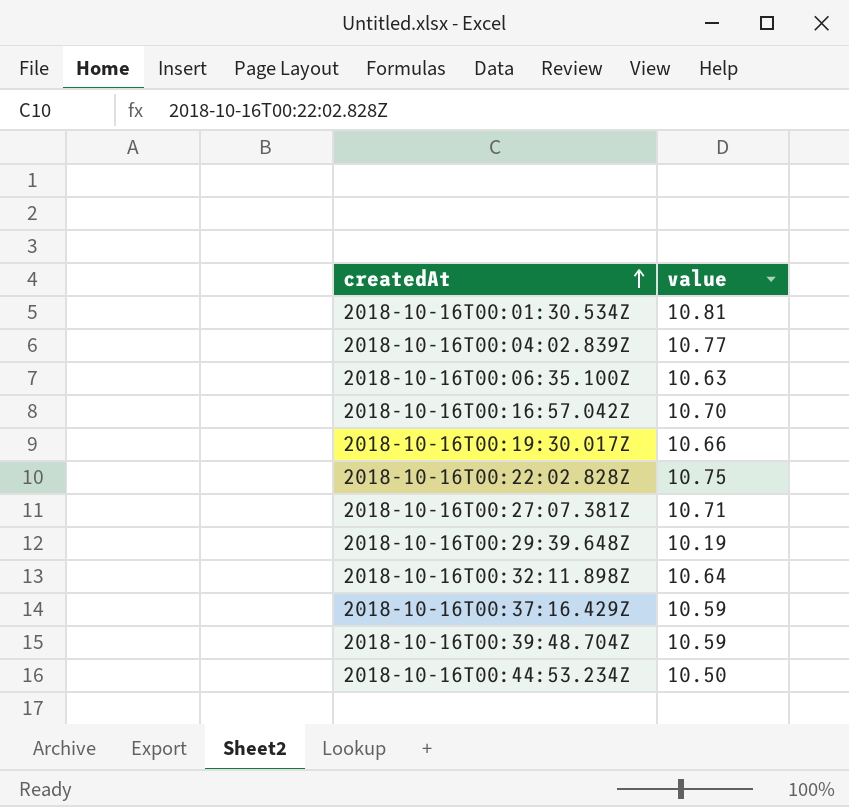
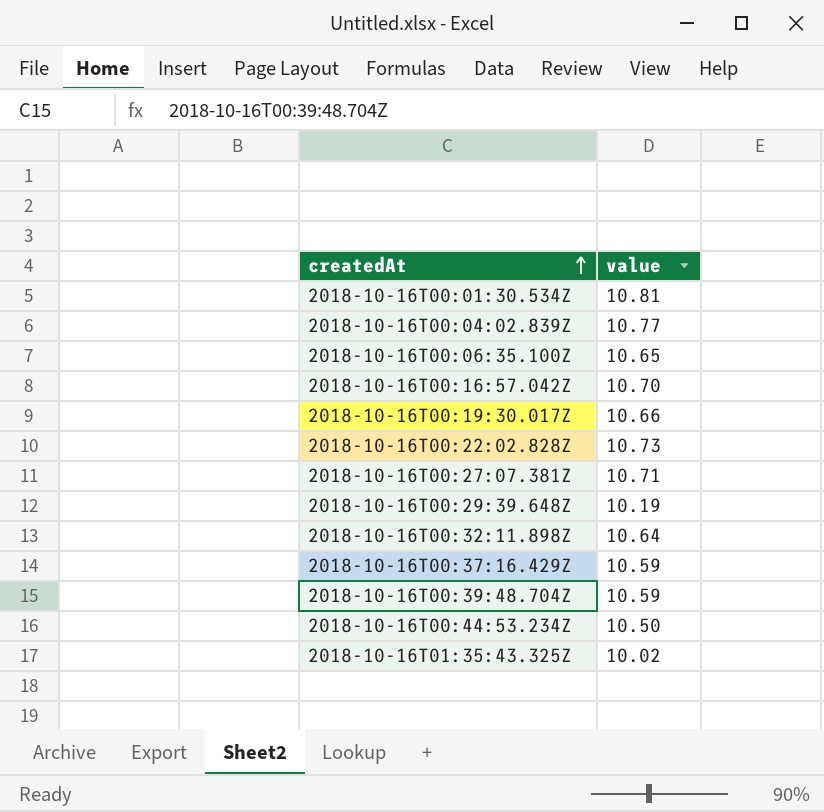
2018-10-16T00:06:35.100Z | value: 10.63 -> 10.65
2018-10-16T00:22:02.828Z | value: 10.75 -> 10.73
row 2018-10-16T01:35:43.325Z: none -> 10.02

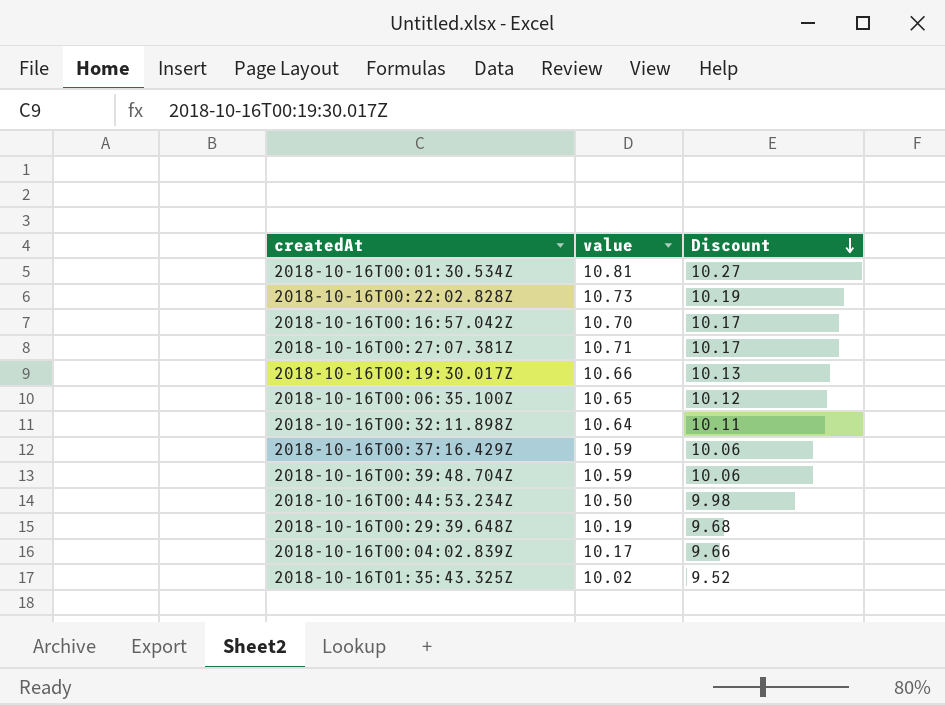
row order: createdAt ascending -> Discount descending
column Discount | formula: none -> [value] * 0.95
2018-10-16T00:04:02.839Z | value: 10.77 -> 10.17

